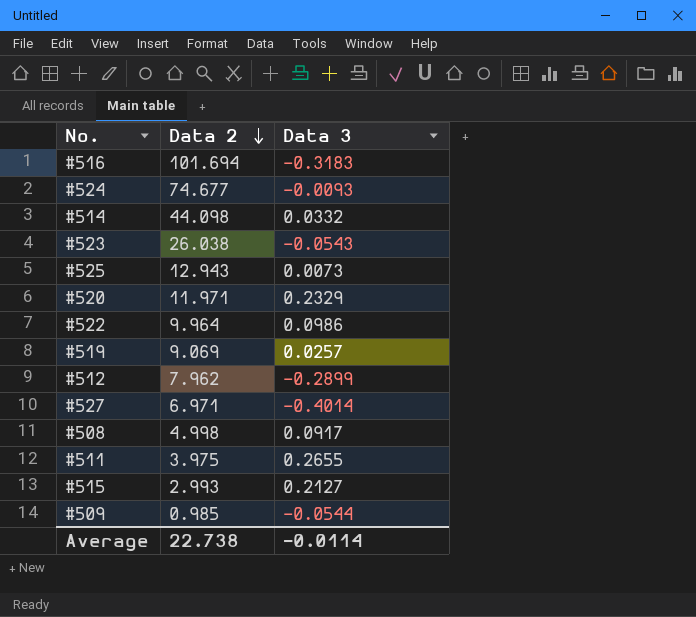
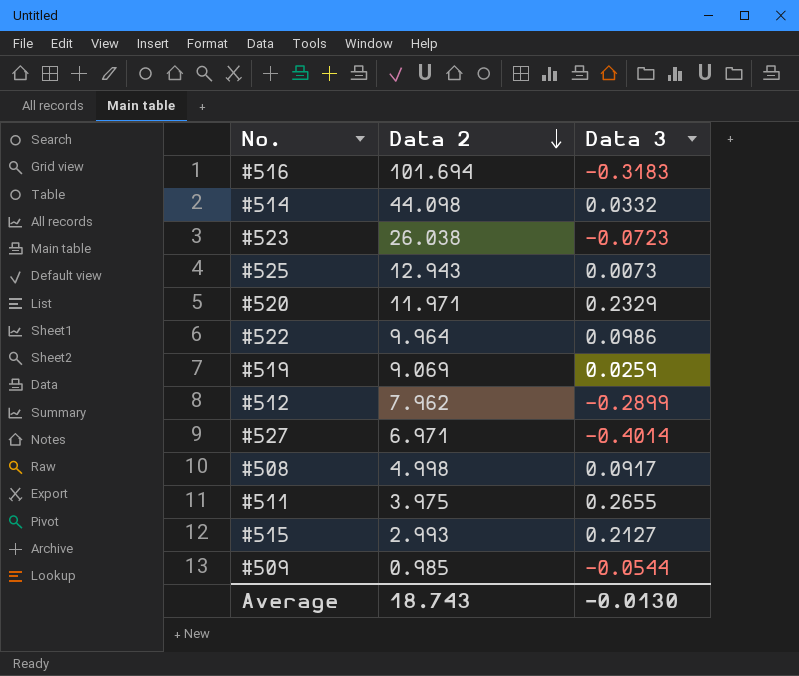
row #524: 74.677 | -0.0093 -> none
#523 | Data 3: -0.0543 -> -0.0723
#519 | Data 3: 0.0257 -> 0.0259
Average | Data 2: 22.738 -> 18.743
Average | Data 3: -0.0114 -> -0.0130

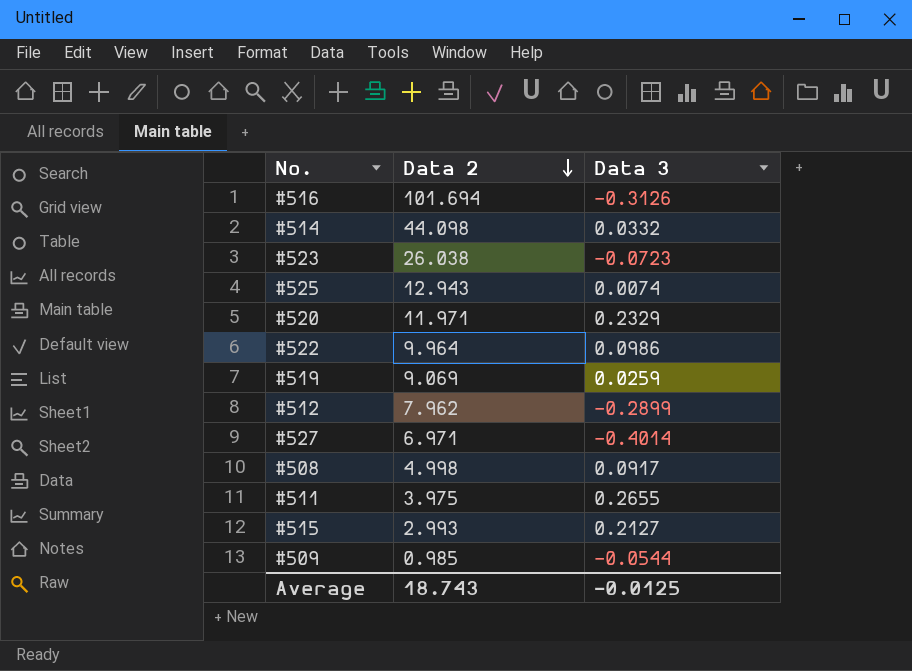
#516 | Data 3: -0.3183 -> -0.3126
#525 | Data 3: 0.0073 -> 0.0074
Average | Data 3: -0.0130 -> -0.0125

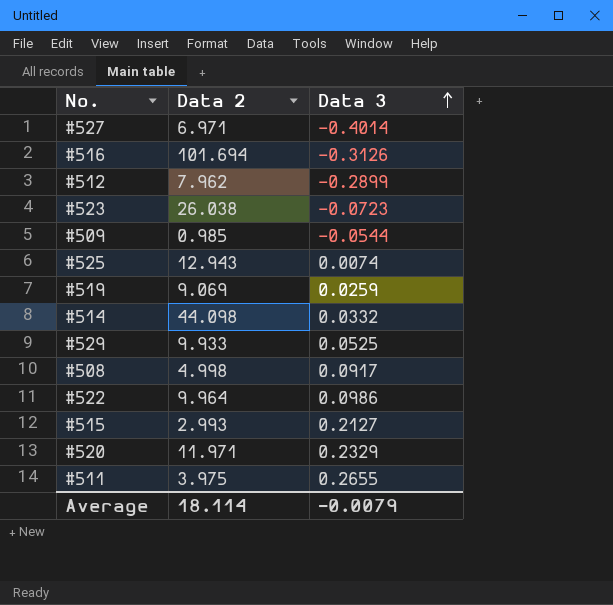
row order: Data 2 descending -> Data 3 ascending
row #529: none -> 9.933 | 0.0525
Average | Data 2: 18.743 -> 18.114
Average | Data 3: -0.0125 -> -0.0079

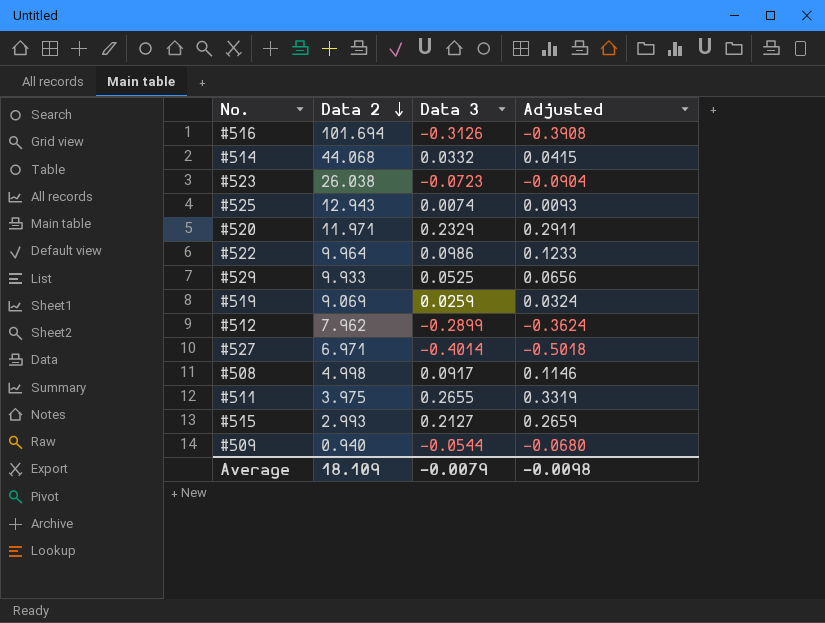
row order: Data 3 ascending -> Data 2 descending
column Adjusted | formula: none -> [Data 3] * 1.25
#514 | Data 2: 44.098 -> 44.068
#509 | Data 2: 0.985 -> 0.940
Average | Data 2: 18.114 -> 18.109

